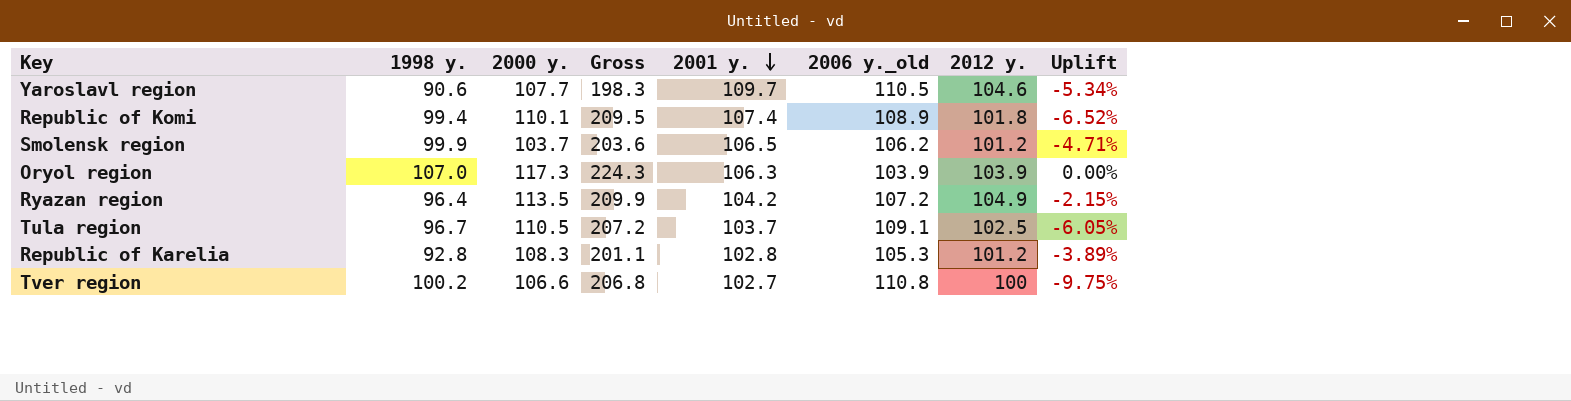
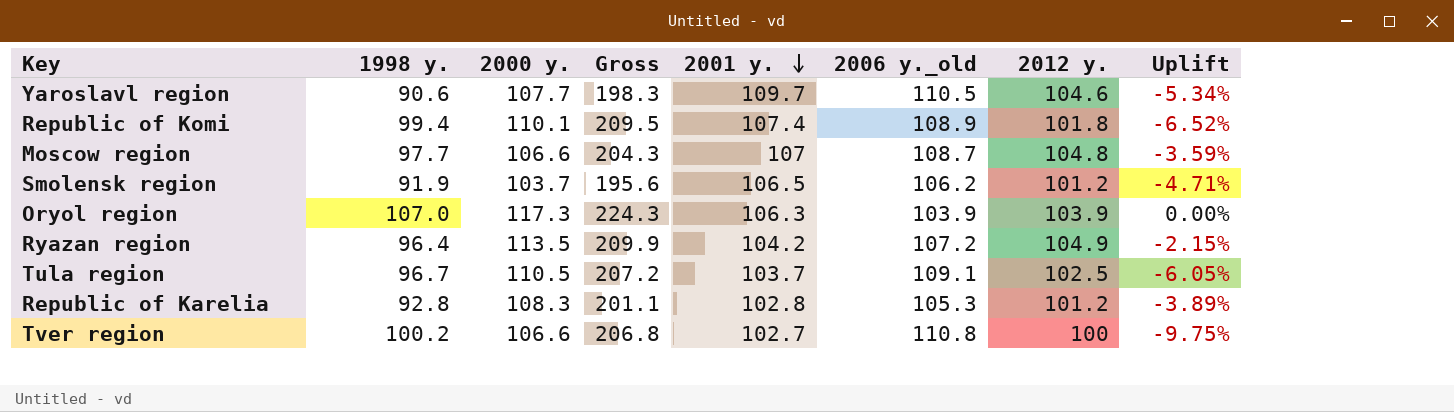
row Moscow region: none -> 97.7 | 106.6 | 204.3 | 107 | 108.7 | 104.8 | -3.59%
Smolensk region | 1998 y.: 99.9 -> 91.9
Smolensk region | Gross: 203.6 -> 195.6

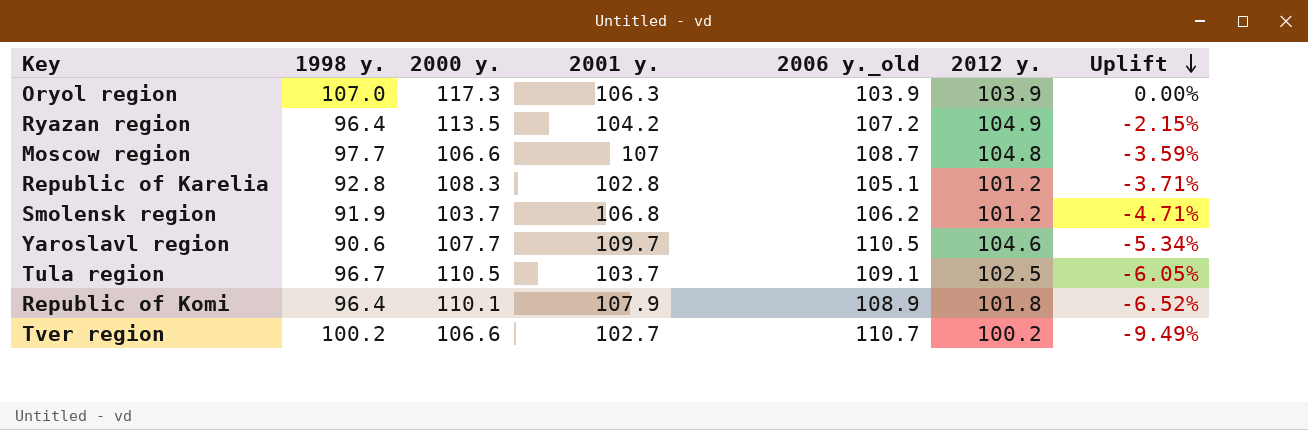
row order: 2001 y. descending -> Uplift descending
column Gross | formula: [1998 y.] + [2000 y.] -> none
Republic of Karelia | 2006 y._old: 105.3 -> 105.1
Republic of Karelia | Uplift: -3.89% -> -3.71%
Smolensk region | 2001 y.: 106.5 -> 106.8
Republic of Komi | 1998 y.: 99.4 -> 96.4
Republic of Komi | 2001 y.: 107.4 -> 107.9
Tver region | 2006 y._old: 110.8 -> 110.7
Tver region | 2012 y.: 100 -> 100.2
Tver region | Uplift: -9.75% -> -9.49%

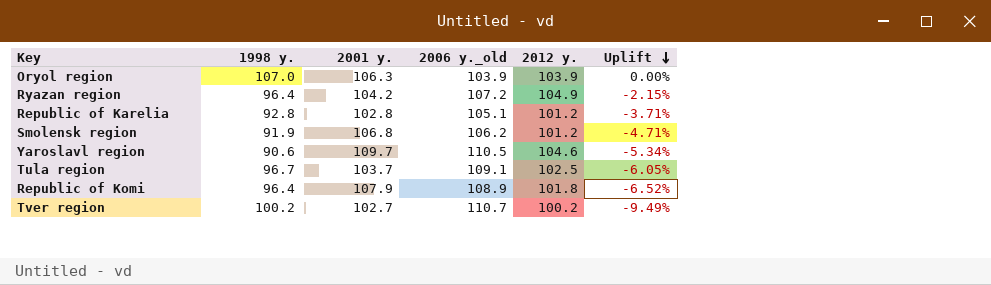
column 2000 y. | position: 3 -> none
row Moscow region: 97.7 | 106.6 | 107 | 108.7 | 104.8 | -3.59% -> none

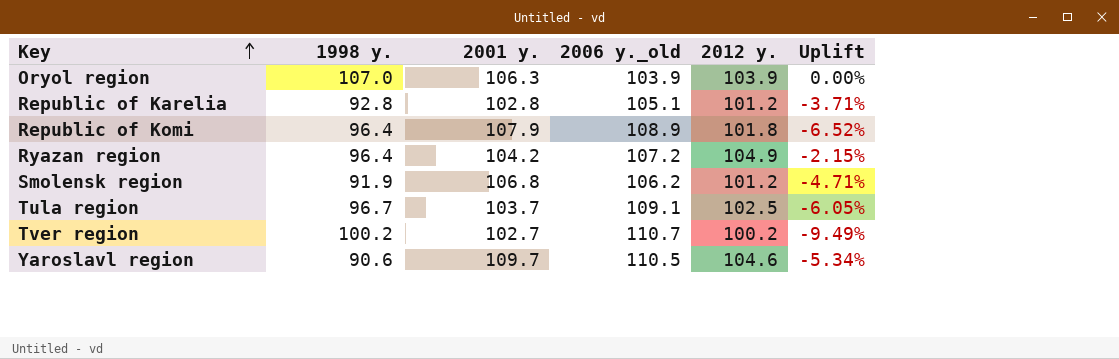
row order: Uplift descending -> Key ascending

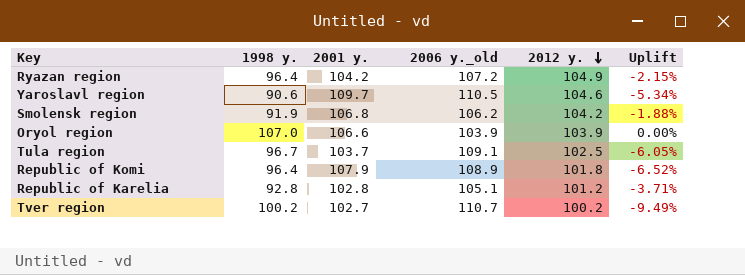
row order: Key ascending -> 2012 y. descending
Smolensk region | 2012 y.: 101.2 -> 104.2
Smolensk region | Uplift: -4.71% -> -1.88%
Oryol region | 2001 y.: 106.3 -> 106.6

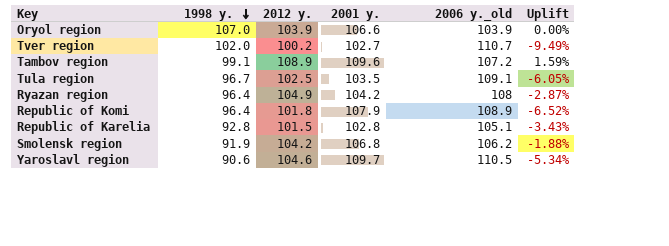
row order: 2012 y. descending -> 1998 y. descending
column 2012 y. | position: 5 -> 3
Tver region | 1998 y.: 100.2 -> 102.0
row Tambov region: none -> 99.1 | 108.9 | 109.6 | 107.2 | 1.59%
Tula region | 2001 y.: 103.7 -> 103.5
Ryazan region | 2006 y._old: 107.2 -> 108
Ryazan region | Uplift: -2.15% -> -2.87%
Republic of Karelia | 2012 y.: 101.2 -> 101.5
Republic of Karelia | Uplift: -3.71% -> -3.43%

